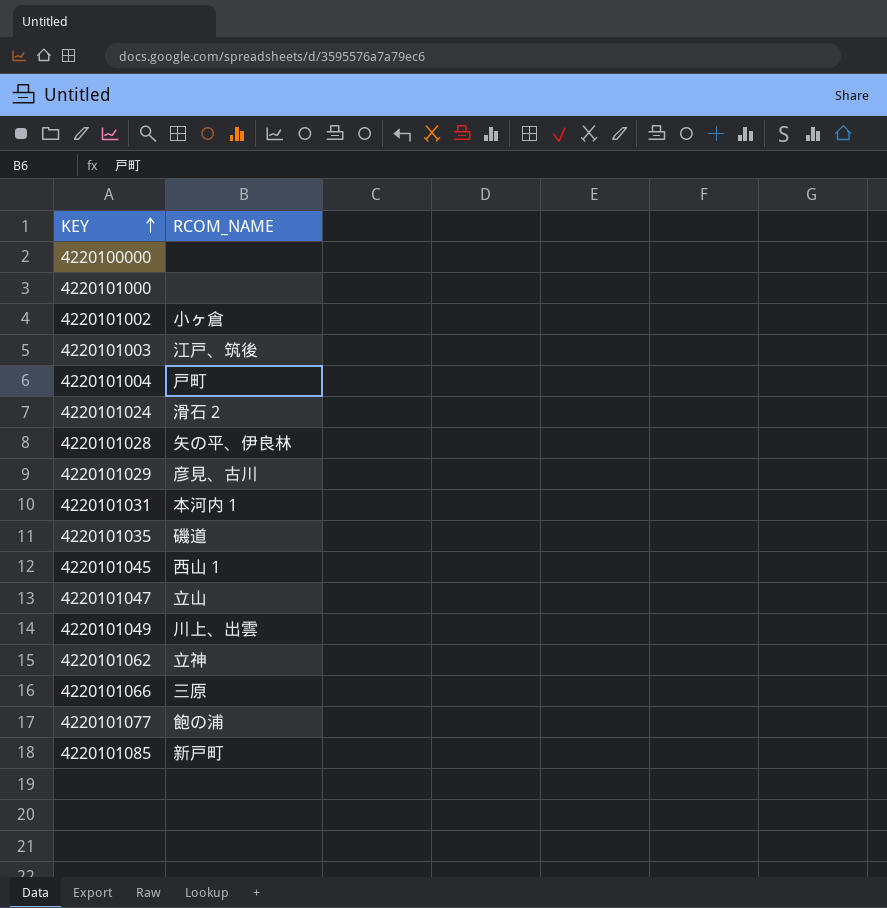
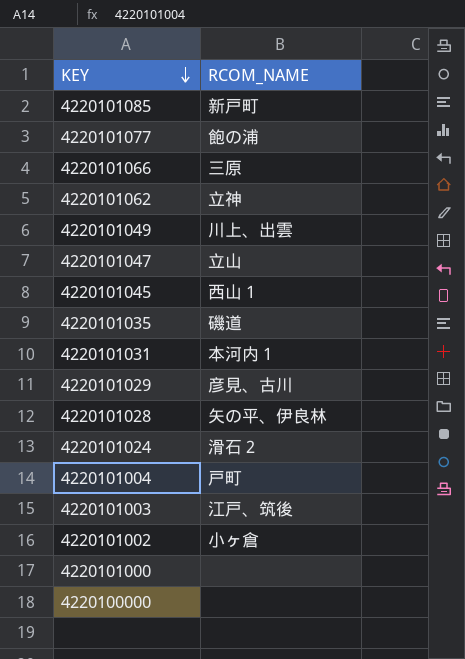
row order: KEY ascending -> KEY descending

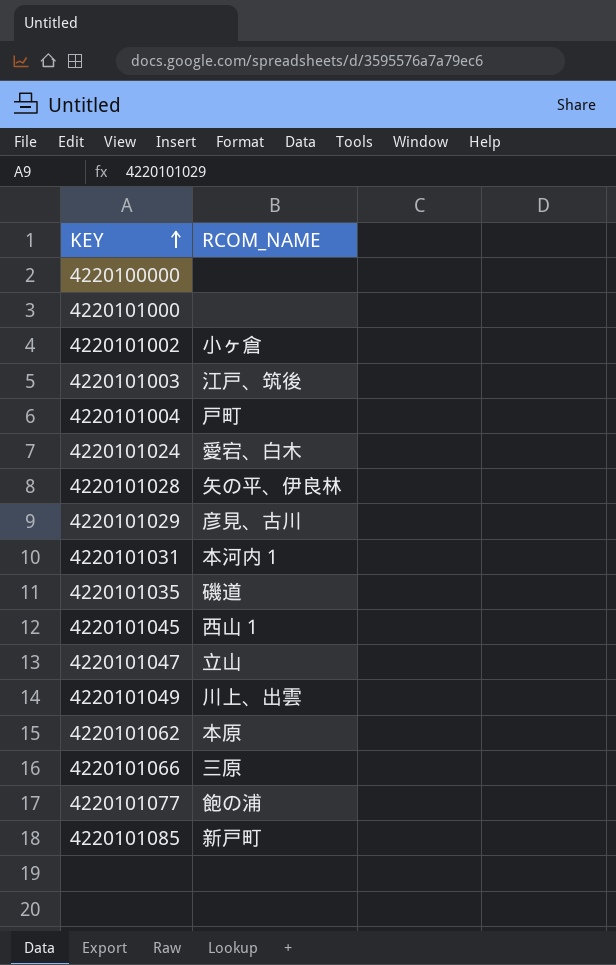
row order: KEY descending -> KEY ascending
4220101024 | RCOM_NAME: 滑石２ -> 愛宕、白木
4220101062 | RCOM_NAME: 立神 -> 本原

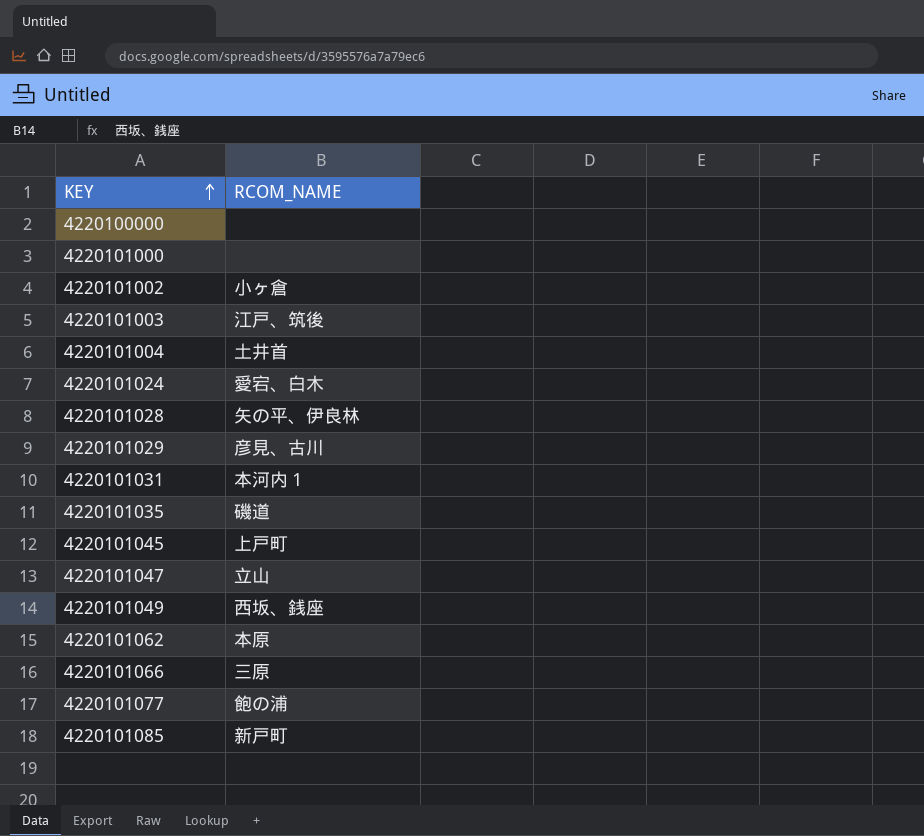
4220101004 | RCOM_NAME: 戸町 -> 土井首
4220101045 | RCOM_NAME: 西山１ -> 上戸町
4220101049 | RCOM_NAME: 川上、出雲 -> 西坂、銭座

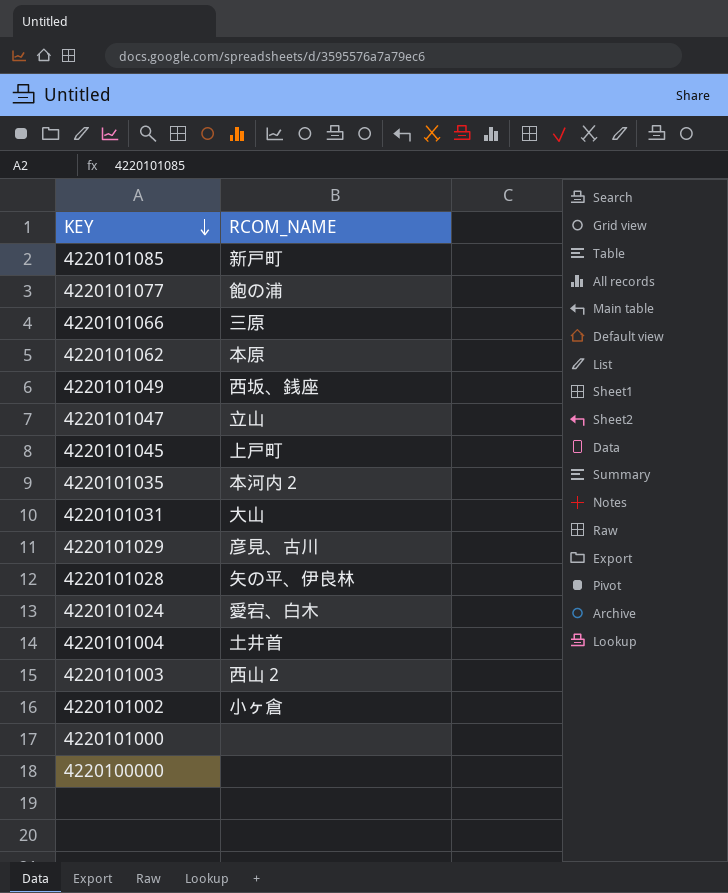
row order: KEY ascending -> KEY descending
4220101035 | RCOM_NAME: 磯道 -> 本河内２
4220101031 | RCOM_NAME: 本河内１ -> 大山
4220101003 | RCOM_NAME: 江戸、筑後 -> 西山２

